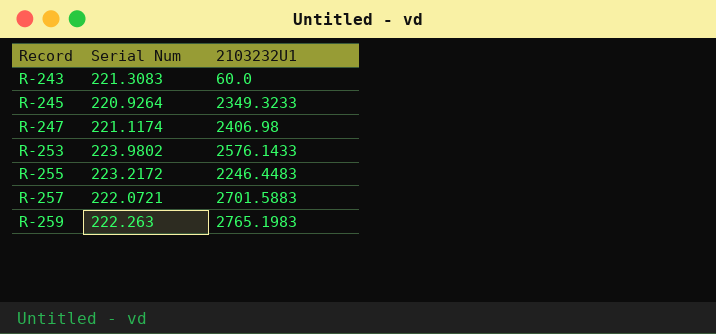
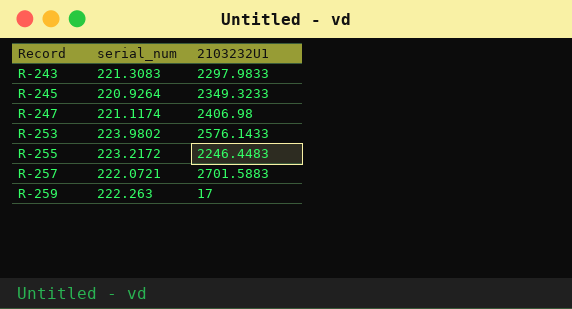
column name: Serial Num -> serial_num
R-243 | 2103232U1: 60.0 -> 2297.9833
R-259 | 2103232U1: 2765.1983 -> 17

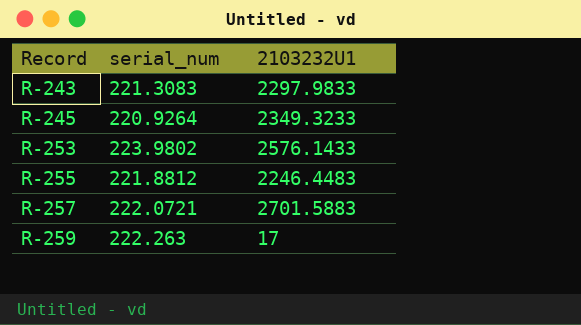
row R-247: 221.1174 | 2406.98 -> none
R-255 | serial_num: 223.2172 -> 221.8812

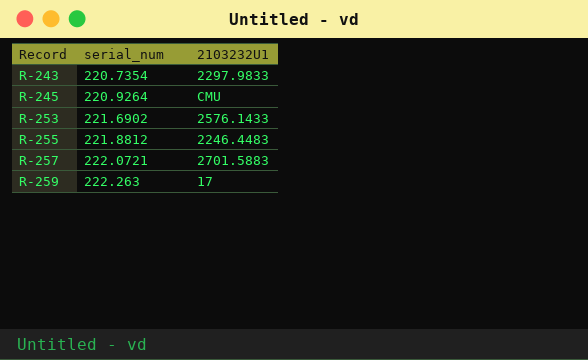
R-243 | serial_num: 221.3083 -> 220.7354
R-245 | 2103232U1: 2349.3233 -> CMU
R-253 | serial_num: 223.9802 -> 221.6902

